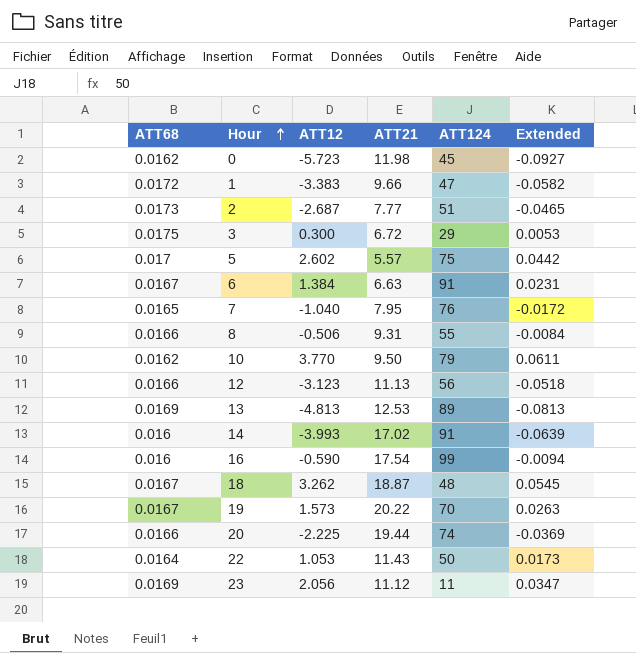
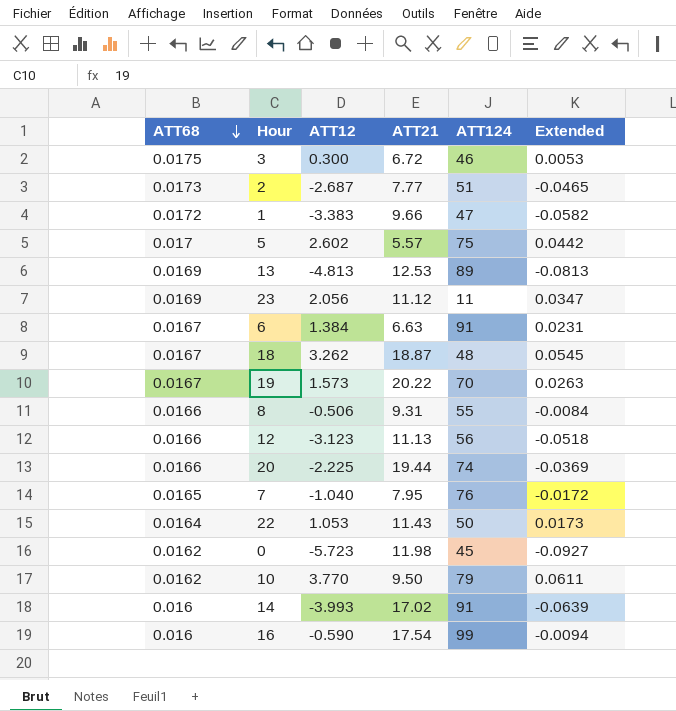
row order: Hour ascending -> ATT68 descending
3 | ATT124: 29 -> 46

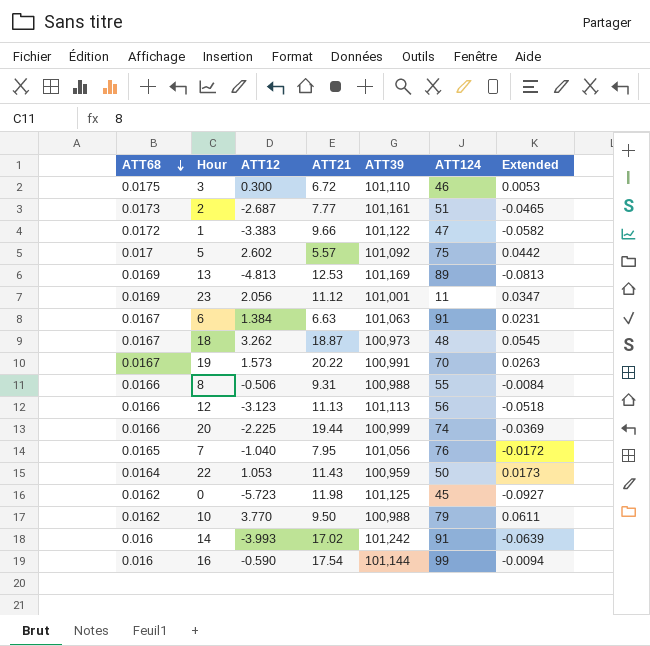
column ATT39 | position: none -> 5

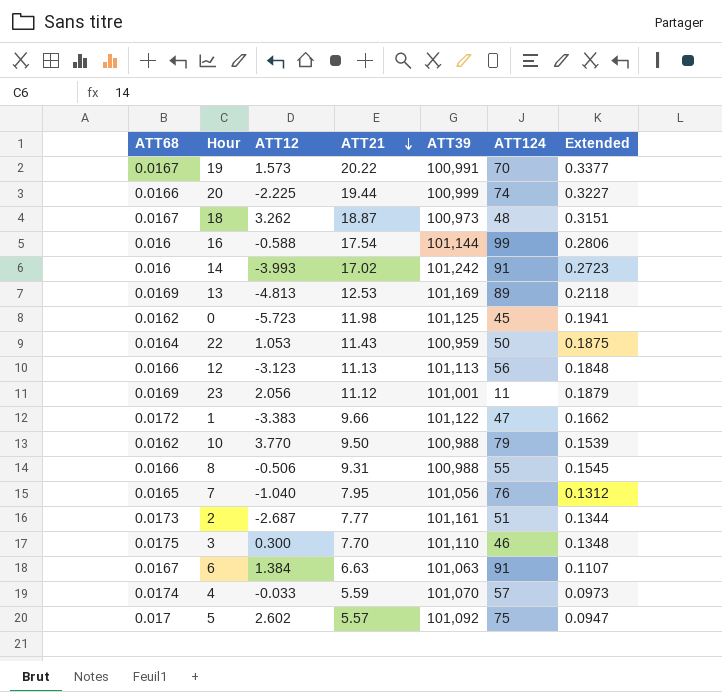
row order: ATT68 descending -> ATT21 descending
column Extended | formula: [ATT68] * [ATT12] -> [ATT68] * [ATT21]
16 | ATT12: -0.590 -> -0.588
3 | ATT21: 6.72 -> 7.70
row 4: none -> 0.0174 | -0.033 | 5.59 | 101,070 | 57 | 0.0973

